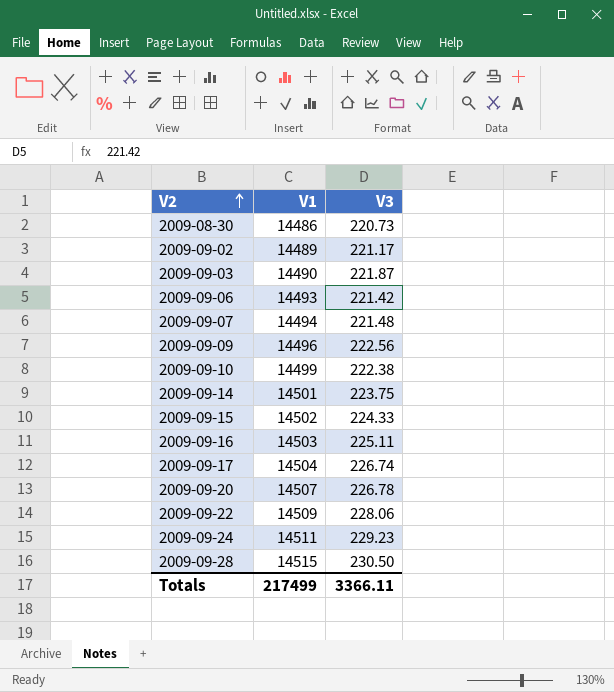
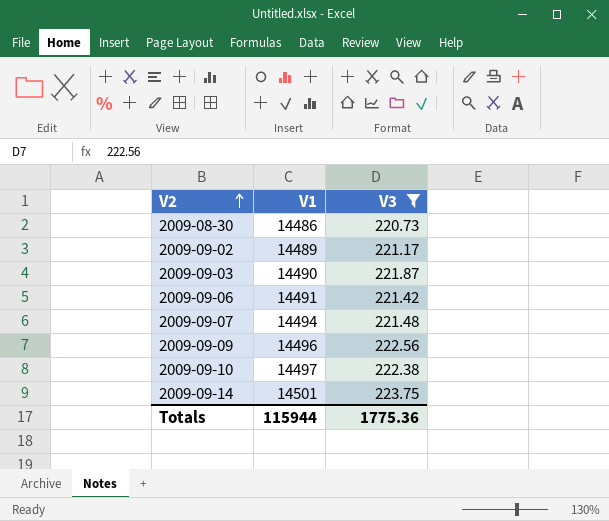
filter: none -> V3 <= 223.75
2009-09-06 | V1: 14493 -> 14491
2009-09-10 | V1: 14499 -> 14497
Totals | V1: 217499 -> 115944
Totals | V3: 3366.11 -> 1775.36

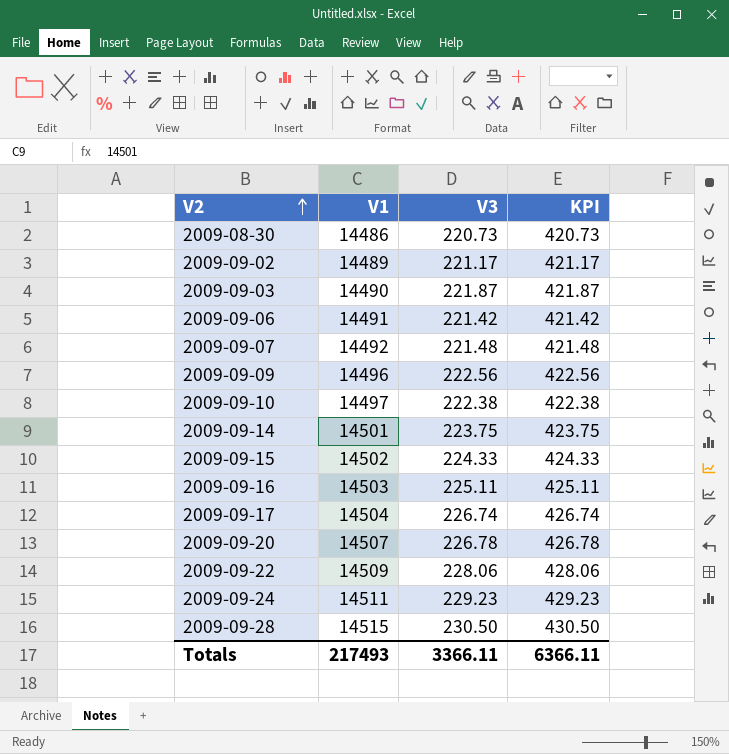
filter: V3 <= 223.75 -> none
column KPI | formula: none -> [V3] + 200
2009-09-07 | V1: 14494 -> 14492
Totals | V1: 115944 -> 217493
Totals | V3: 1775.36 -> 3366.11

